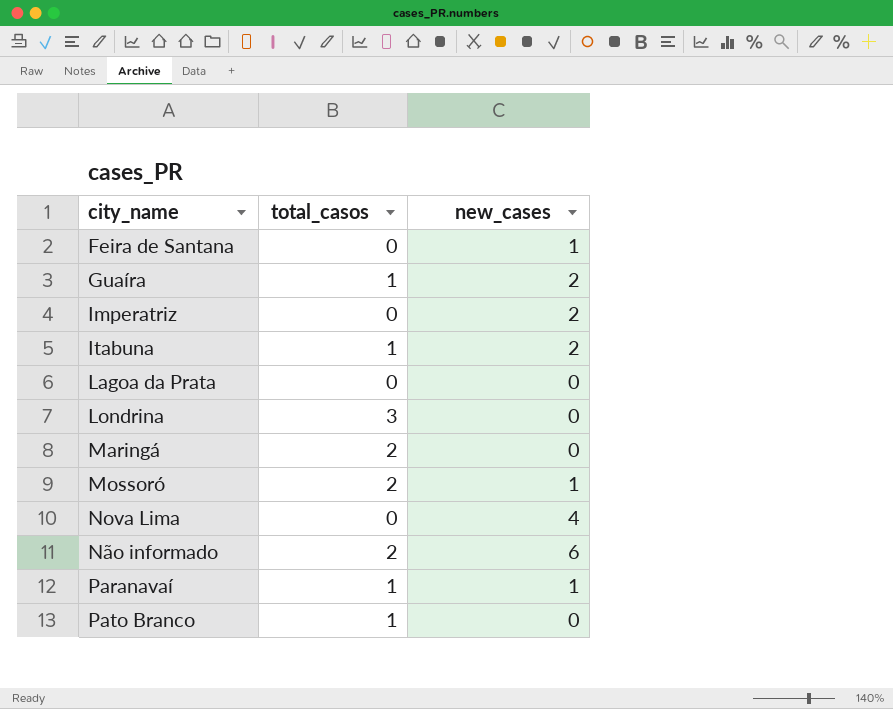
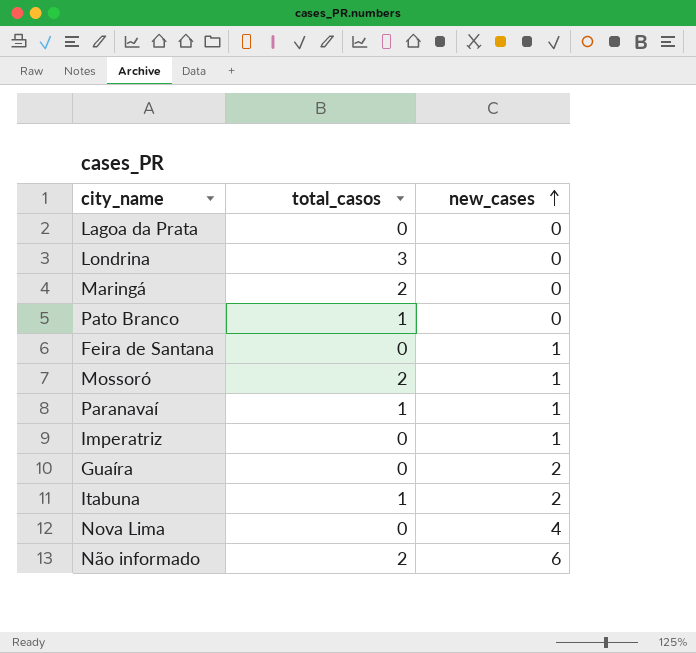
row order: none -> new_cases ascending
Imperatriz | new_cases: 2 -> 1
Guaíra | total_casos: 1 -> 0

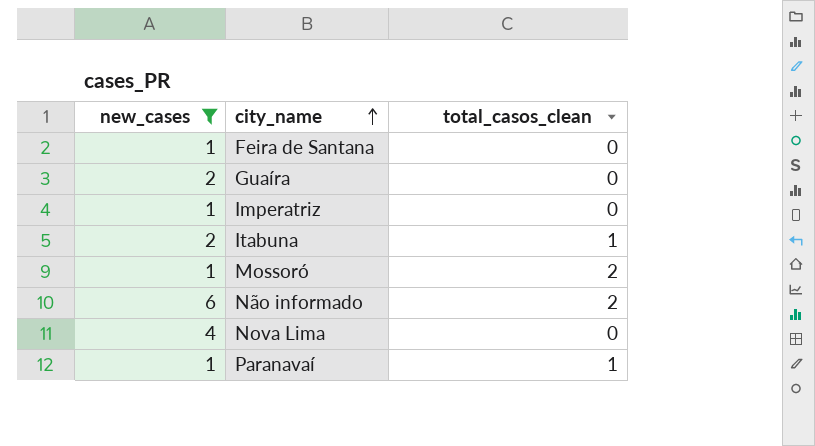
filter: none -> new_cases != 0
row order: new_cases ascending -> city_name ascending
column new_cases | position: 3 -> 1
column name: total_casos -> total_casos_clean

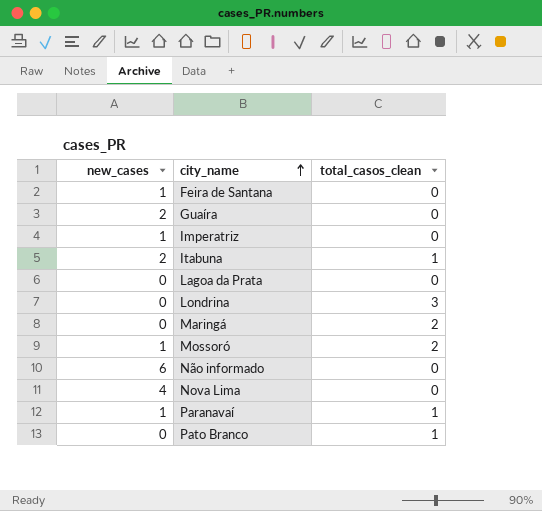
filter: new_cases != 0 -> none
Não informado | total_casos_clean: 2 -> 0

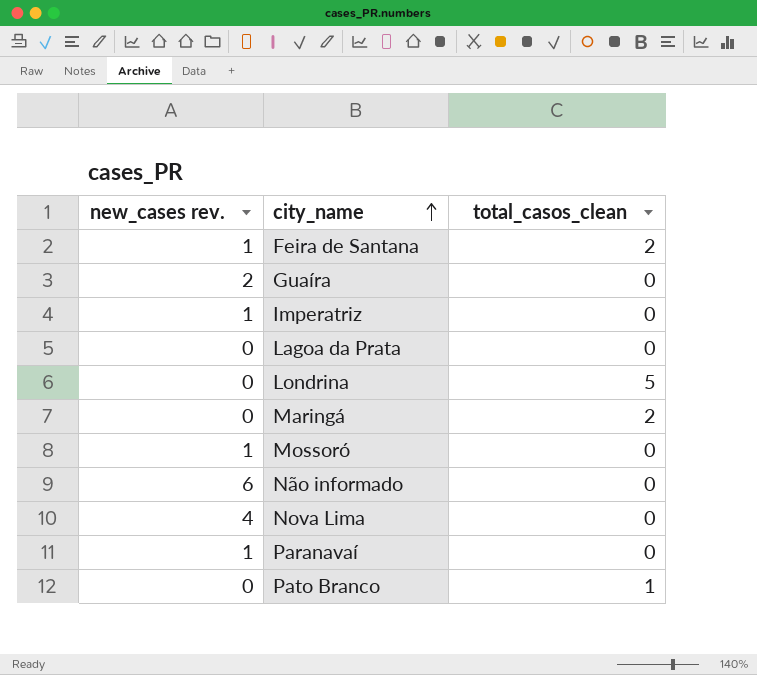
column name: new_cases -> new_cases rev.
row Itabuna: 2 | 1 -> none
Feira de Santana | total_casos_clean: 0 -> 2
Londrina | total_casos_clean: 3 -> 5
Mossoró | total_casos_clean: 2 -> 0
Paranavaí | total_casos_clean: 1 -> 0

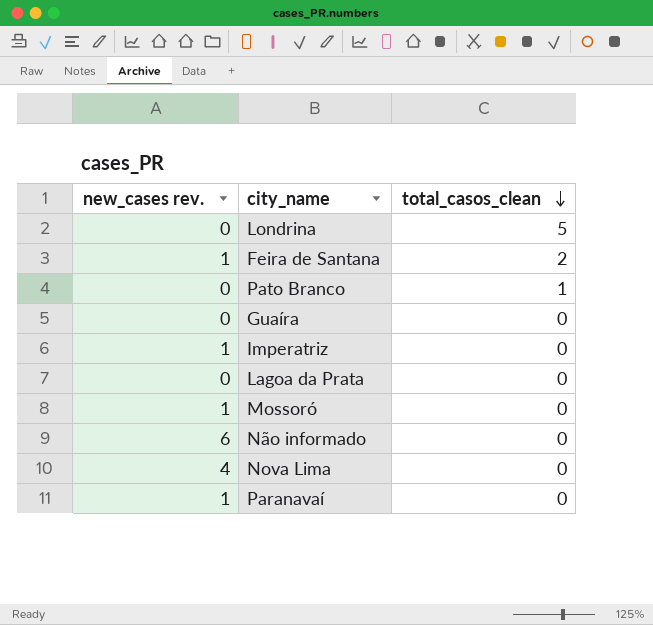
row order: city_name ascending -> total_casos_clean descending
row Maringá: 0 | 2 -> none
Guaíra | new_cases rev.: 2 -> 0

